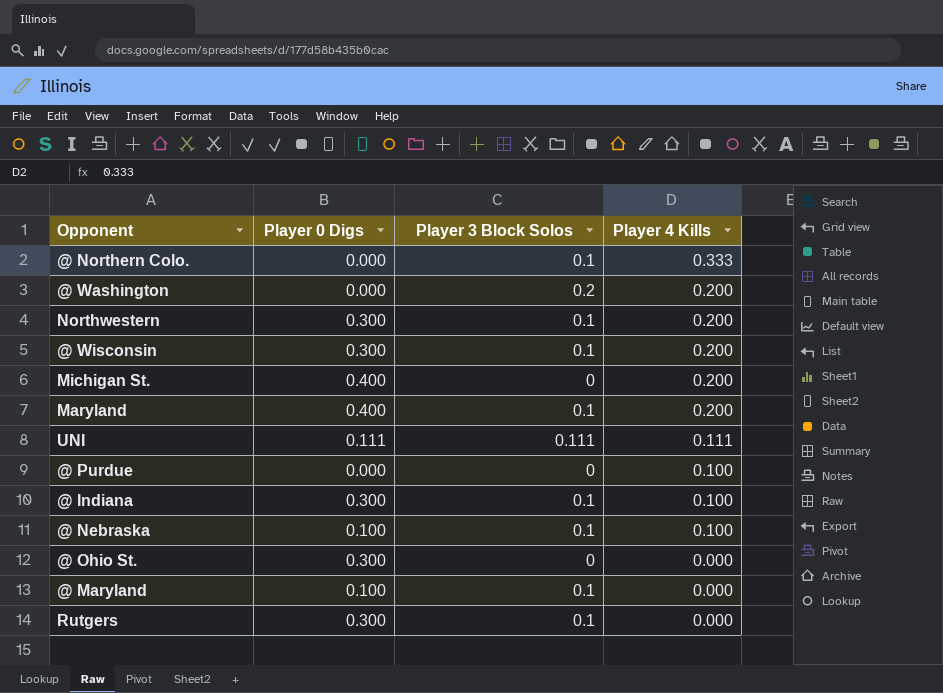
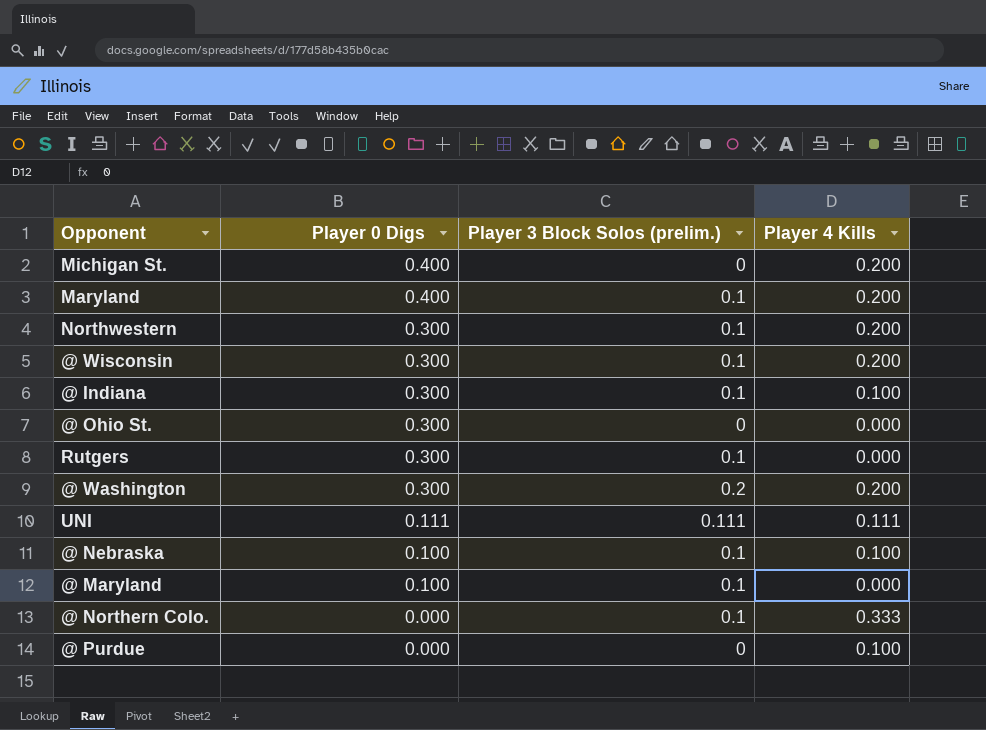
row order: Player 4 Kills descending -> Player 0 Digs descending
column name: Player 3 Block Solos -> Player 3 Block Solos (prelim.)
@ Washington | Player 0 Digs: 0.000 -> 0.300

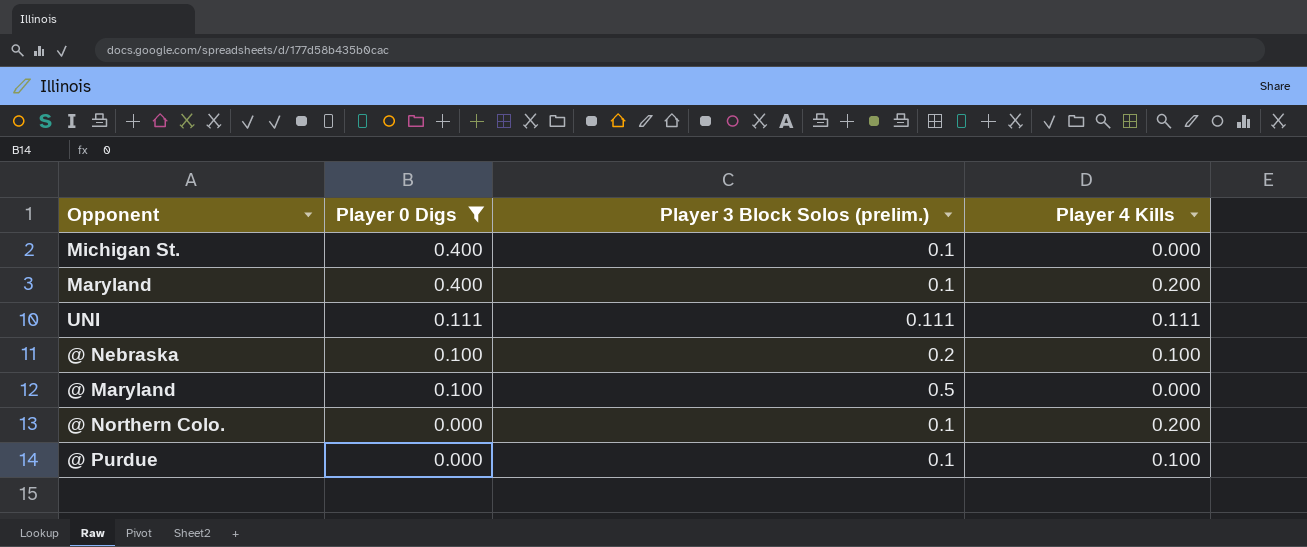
filter: none -> Player 0 Digs != 0.300
Michigan St. | Player 3 Block Solos (prelim.): 0 -> 0.1
Michigan St. | Player 4 Kills: 0.200 -> 0.000
@ Nebraska | Player 3 Block Solos (prelim.): 0.1 -> 0.2
@ Maryland | Player 3 Block Solos (prelim.): 0.1 -> 0.5
@ Northern Colo. | Player 4 Kills: 0.333 -> 0.200
@ Purdue | Player 3 Block Solos (prelim.): 0 -> 0.1

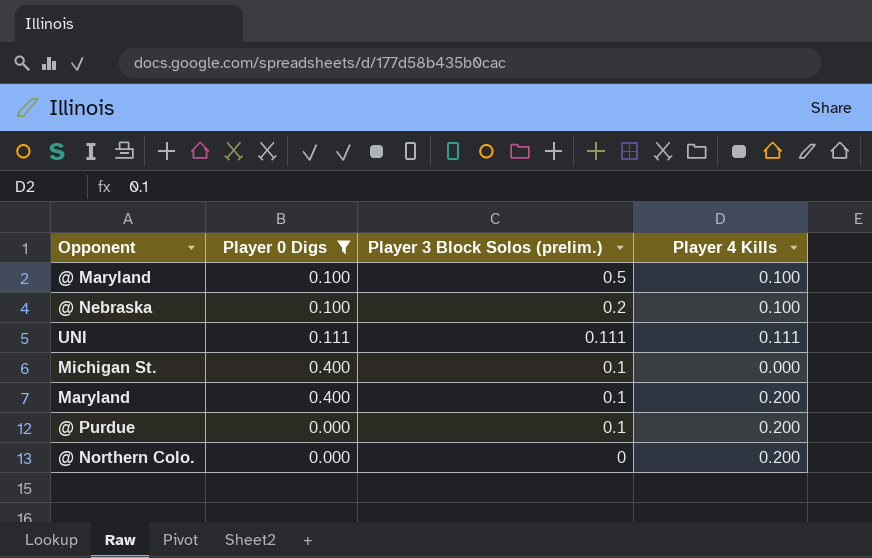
row order: Player 0 Digs descending -> Player 3 Block Solos (prelim.) descending
@ Maryland | Player 4 Kills: 0.000 -> 0.100
@ Purdue | Player 4 Kills: 0.100 -> 0.200
@ Northern Colo. | Player 3 Block Solos (prelim.): 0.1 -> 0

